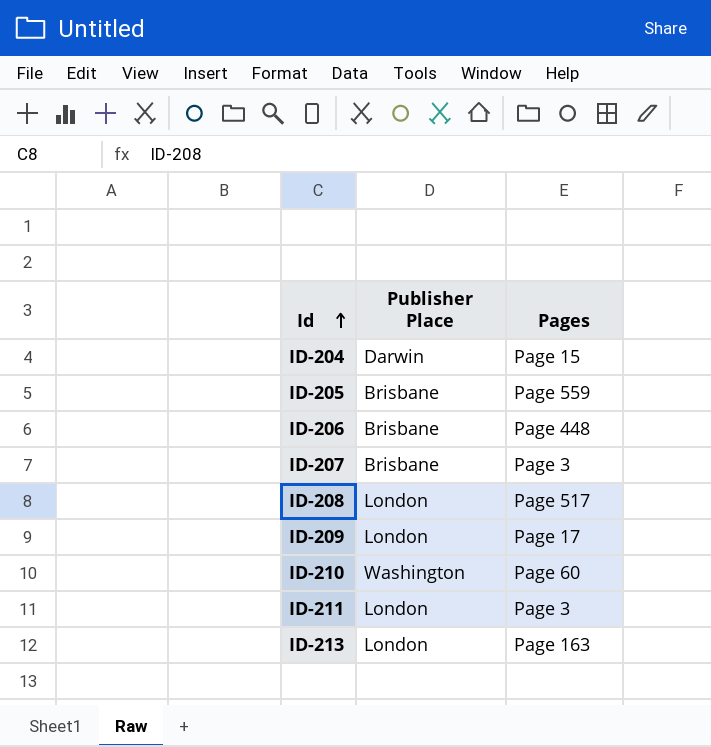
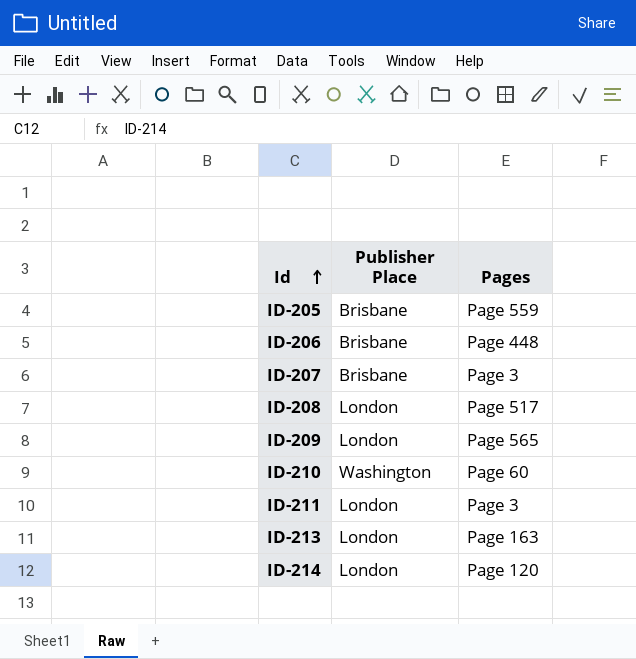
row ID-204: Darwin | Page 15 -> none
ID-209 | Pages: Page 17 -> Page 565
row ID-214: none -> London | Page 120

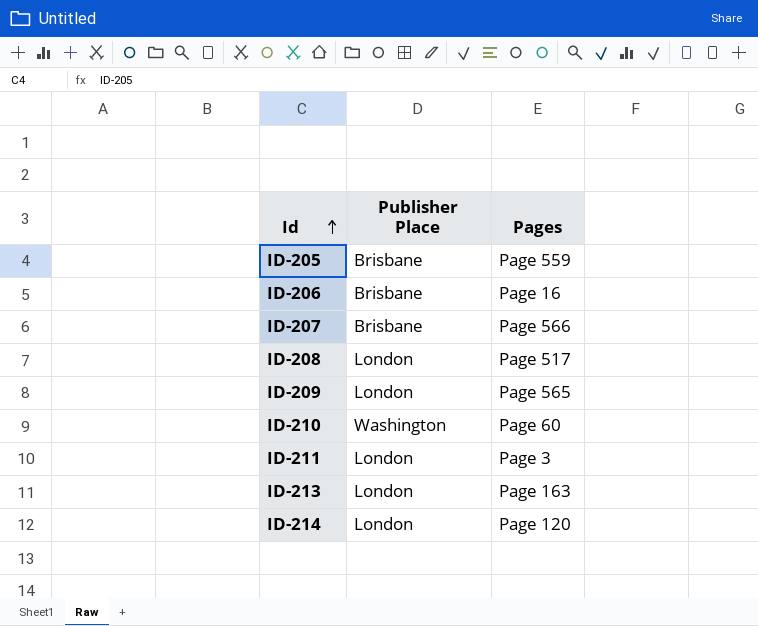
ID-206 | Pages: Page 448 -> Page 16
ID-207 | Pages: Page 3 -> Page 566

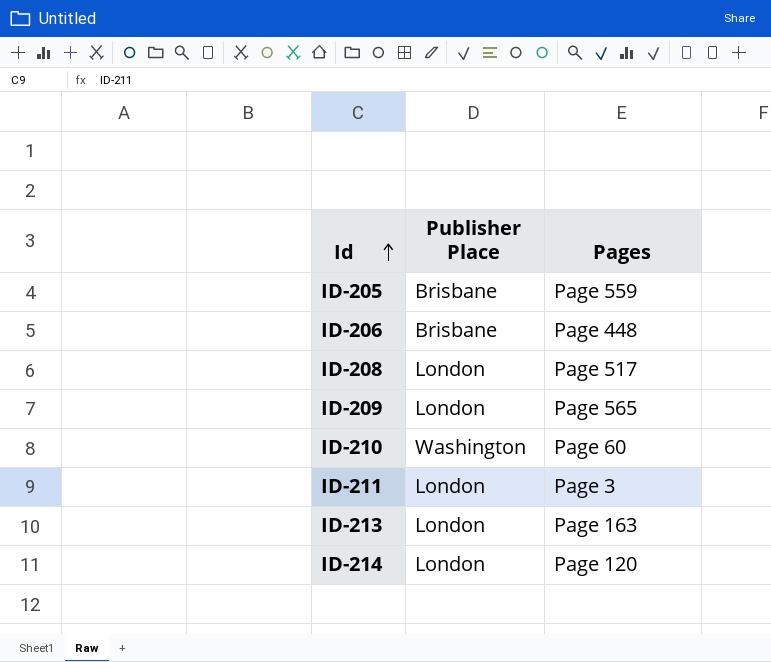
row ID-207: Brisbane | Page 566 -> none
ID-206 | Pages: Page 16 -> Page 448

